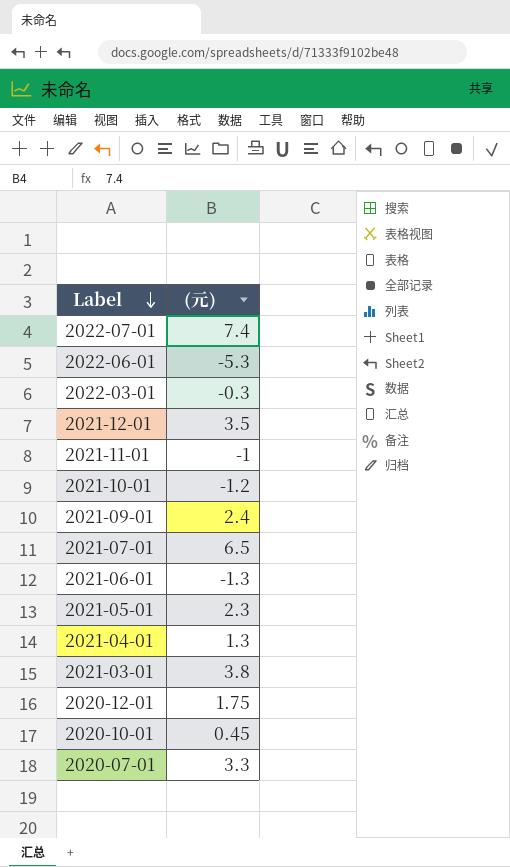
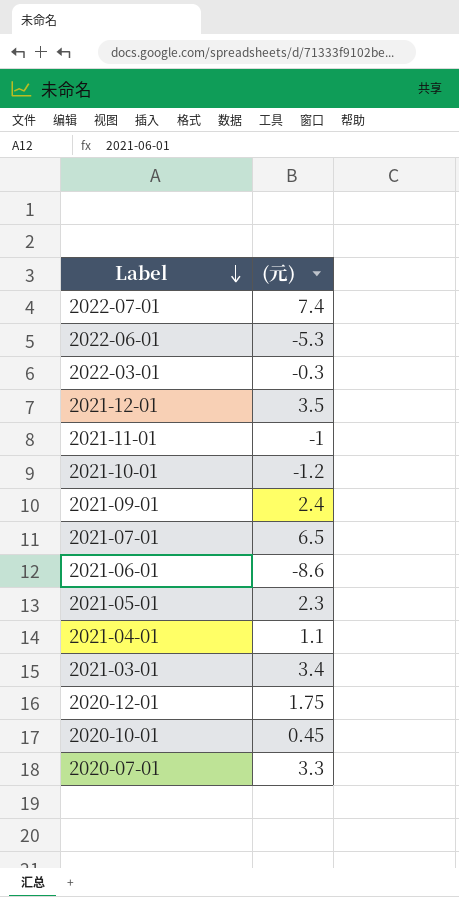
2021-06-01 | (元): -1.3 -> -8.6
2021-04-01 | (元): 1.3 -> 1.1
2021-03-01 | (元): 3.8 -> 3.4

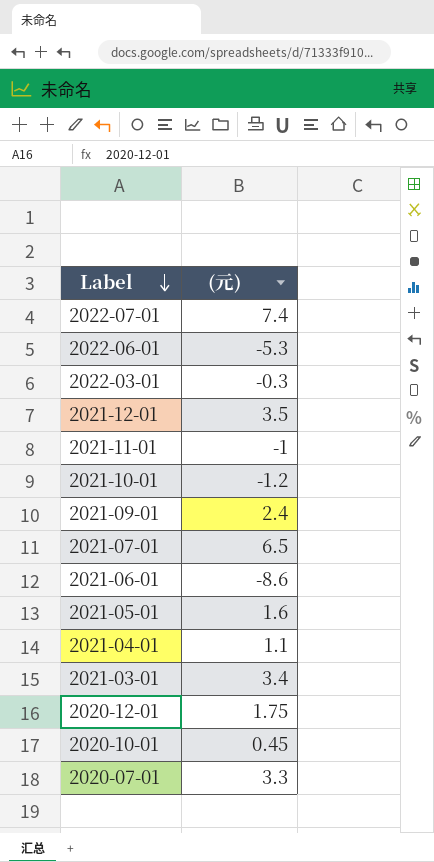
2021-05-01 | (元): 2.3 -> 1.6

